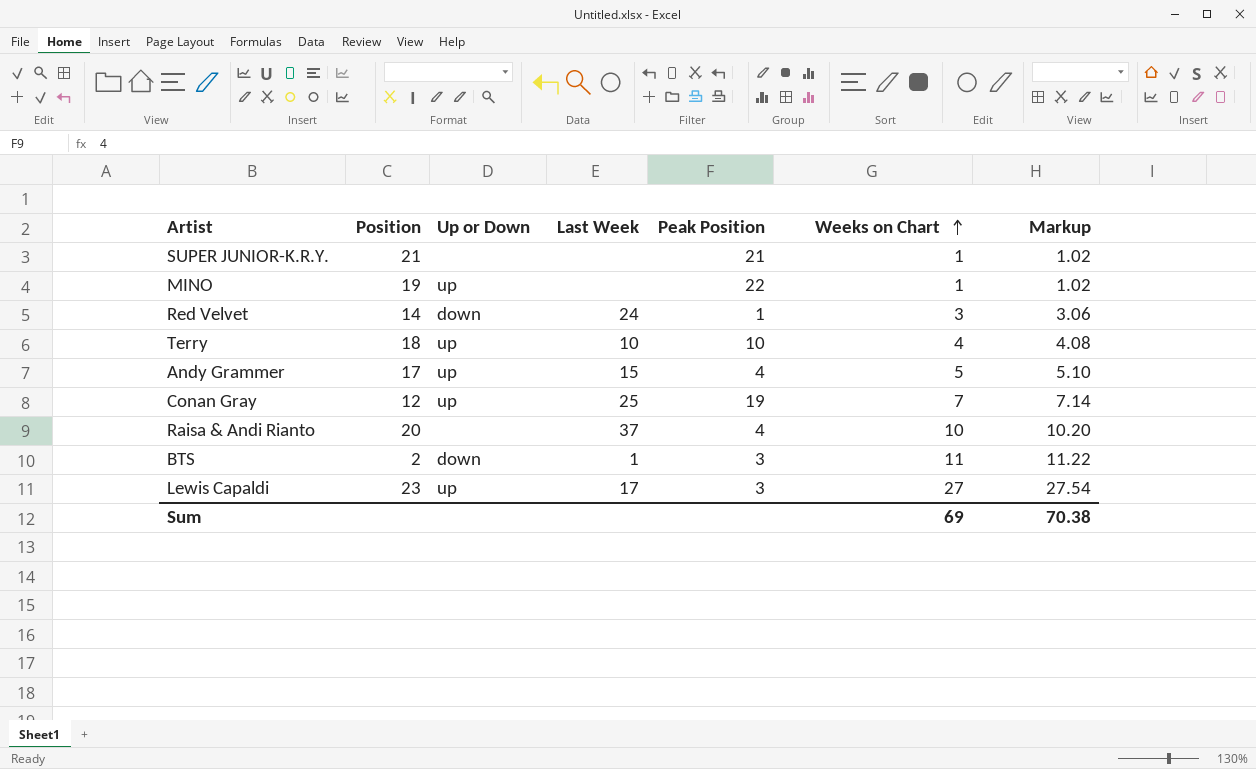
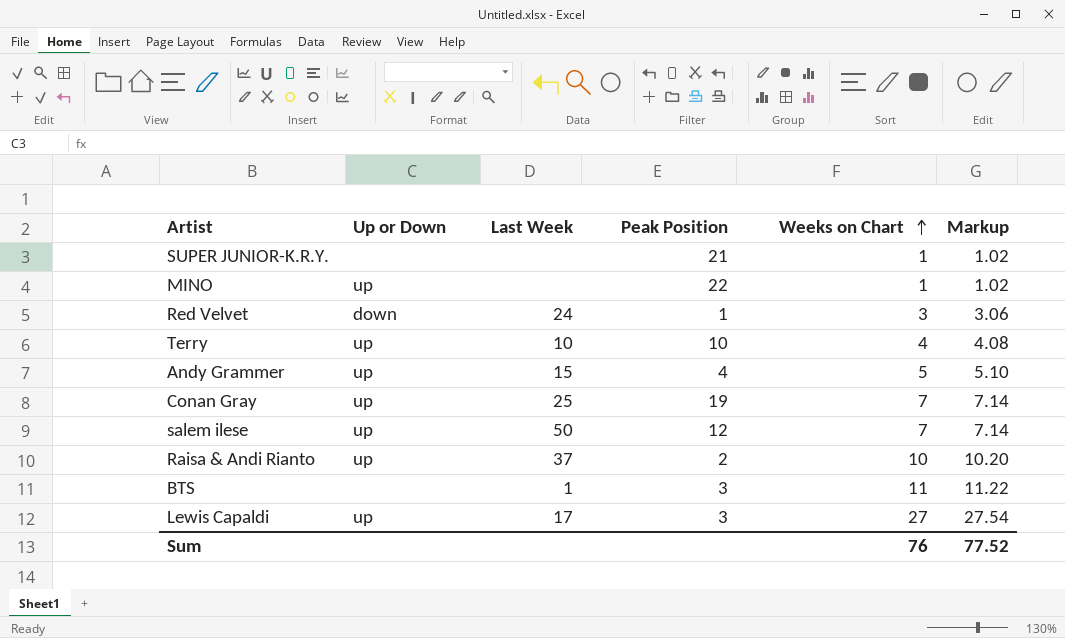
column Position | position: 2 -> none
row salem ilese: none -> up | 50 | 12 | 7 | 7.14
Raisa & Andi Rianto | Up or Down: none -> up
Raisa & Andi Rianto | Peak Position: 4 -> 2
BTS | Up or Down: down -> none
Sum | Weeks on Chart: 69 -> 76
Sum | Markup: 70.38 -> 77.52

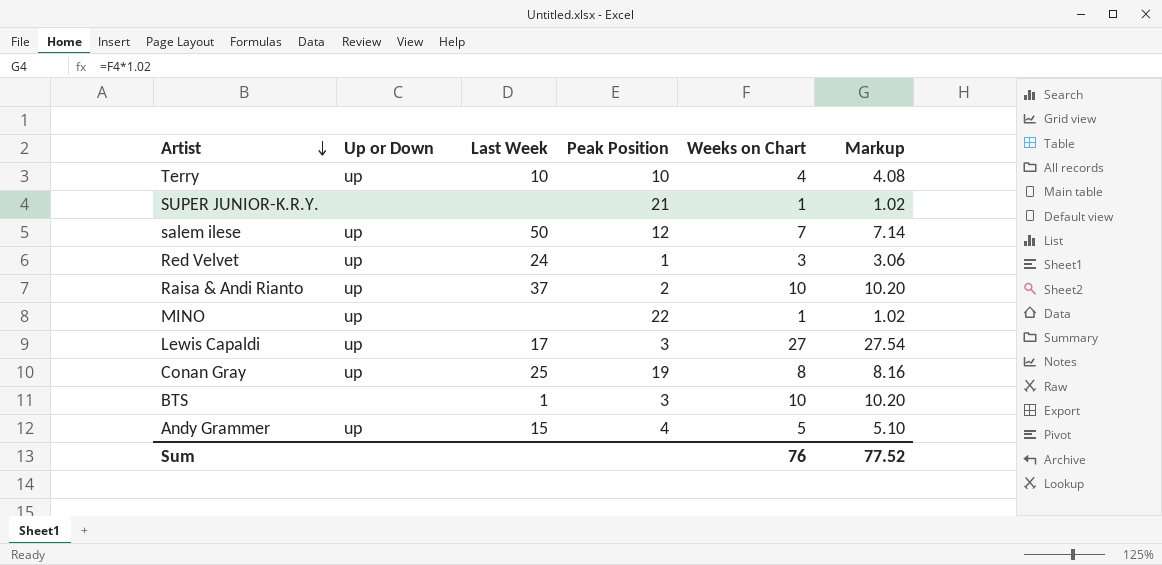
row order: Weeks on Chart ascending -> Artist descending
Red Velvet | Up or Down: down -> up
Conan Gray | Weeks on Chart: 7 -> 8
Conan Gray | Markup: 7.14 -> 8.16
BTS | Weeks on Chart: 11 -> 10
BTS | Markup: 11.22 -> 10.20

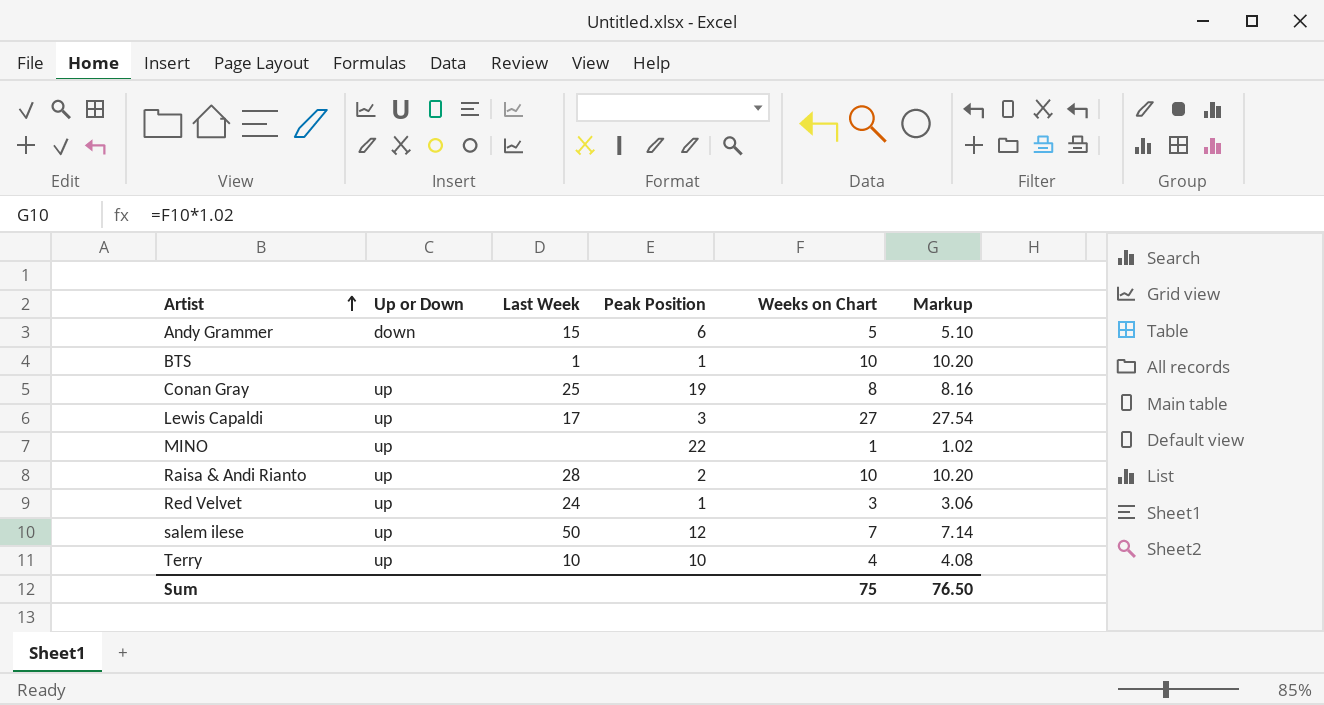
row order: Artist descending -> Artist ascending
row SUPER JUNIOR-K.R.Y.: none | none | 21 | 1 | 1.02 -> none
Andy Grammer | Up or Down: up -> down
Andy Grammer | Peak Position: 4 -> 6
BTS | Peak Position: 3 -> 1
Raisa & Andi Rianto | Last Week: 37 -> 28
Sum | Weeks on Chart: 76 -> 75
Sum | Markup: 77.52 -> 76.50

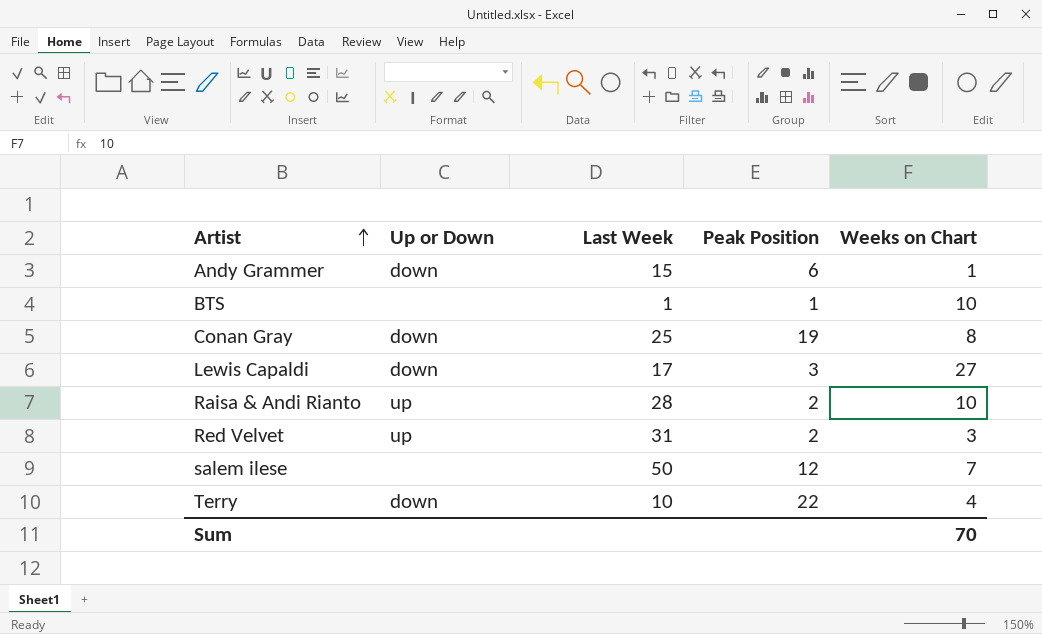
column Markup | formula: [Weeks on Chart] * 1.02 -> none
row MINO: up | none | 22 | 1 | 1.02 -> none
Andy Grammer | Weeks on Chart: 5 -> 1
Conan Gray | Up or Down: up -> down
Lewis Capaldi | Up or Down: up -> down
Red Velvet | Last Week: 24 -> 31
Red Velvet | Peak Position: 1 -> 2
salem ilese | Up or Down: up -> none
Terry | Up or Down: up -> down
Terry | Peak Position: 10 -> 22
Sum | Weeks on Chart: 75 -> 70

